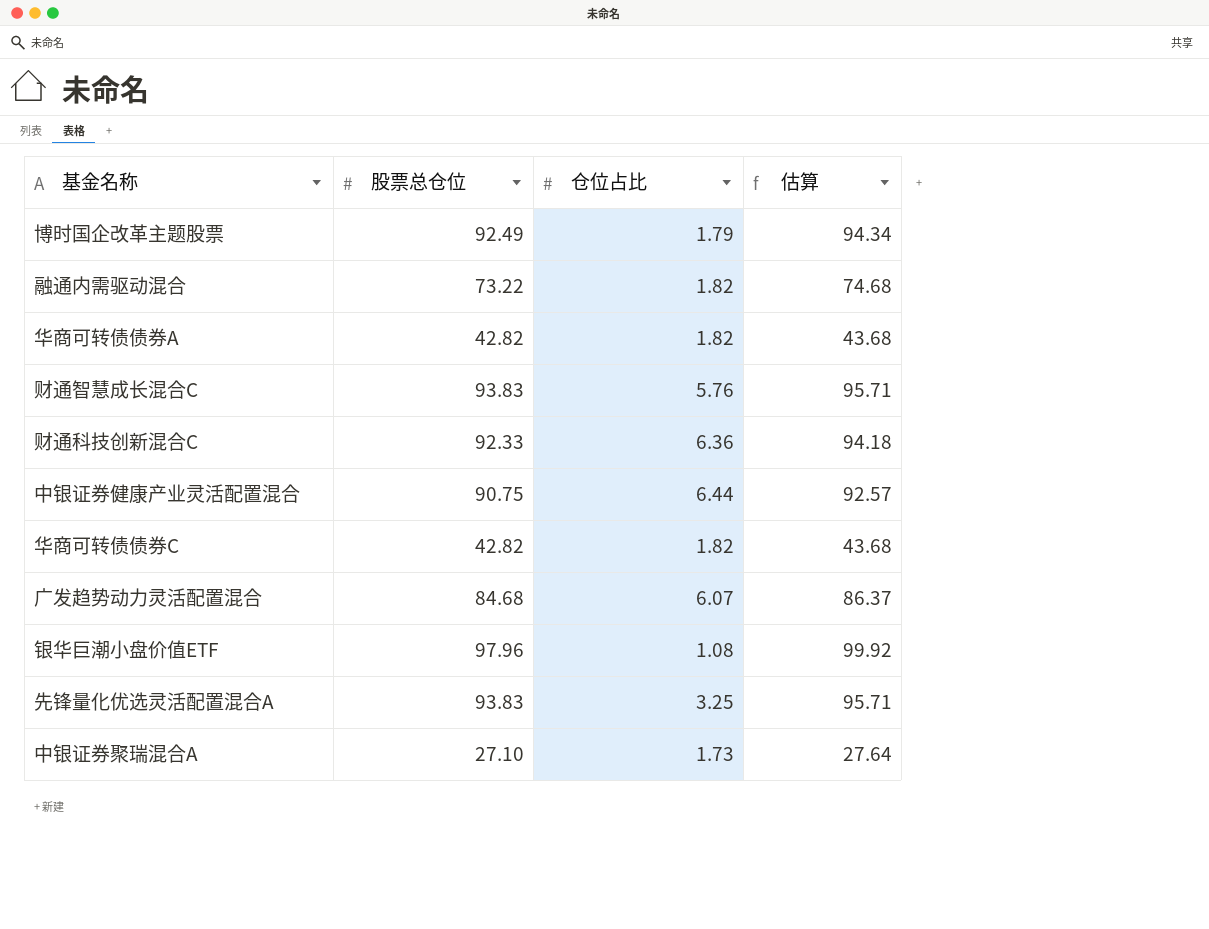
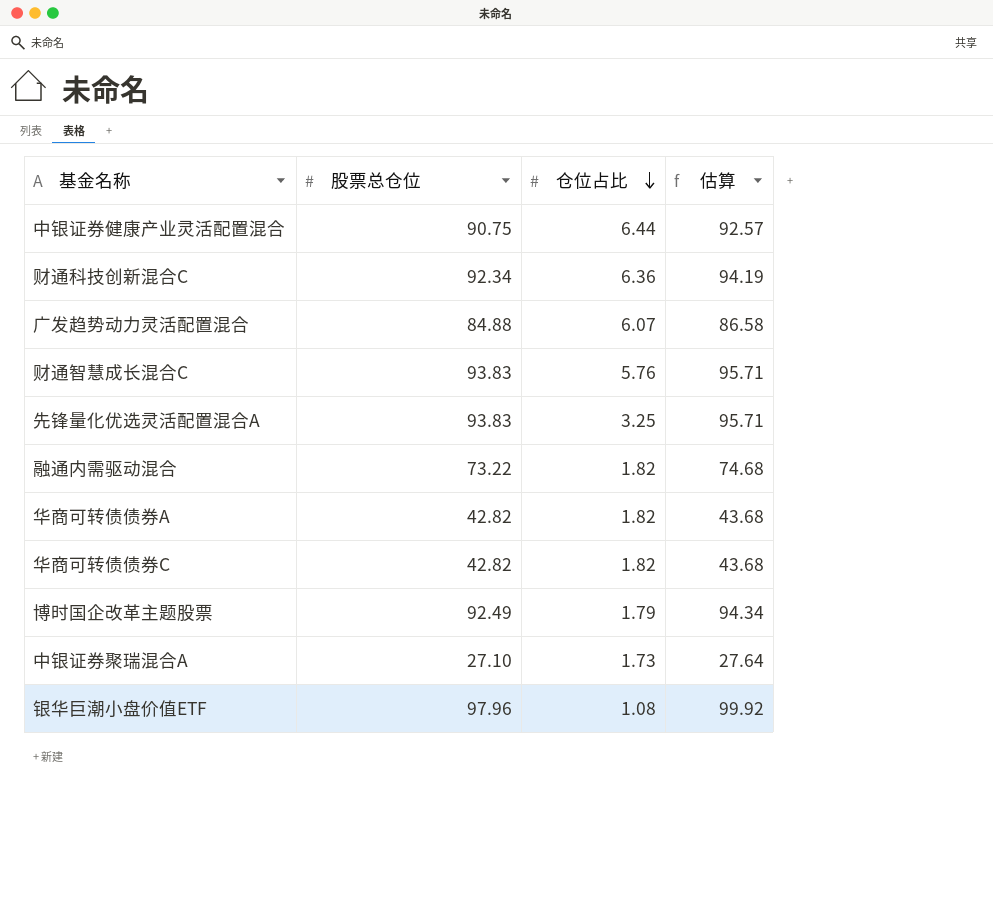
row order: none -> 仓位占比 descending
财通科技创新混合C | 股票总仓位: 92.33 -> 92.34
财通科技创新混合C | 估算: 94.18 -> 94.19
广发趋势动力灵活配置混合 | 股票总仓位: 84.68 -> 84.88
广发趋势动力灵活配置混合 | 估算: 86.37 -> 86.58

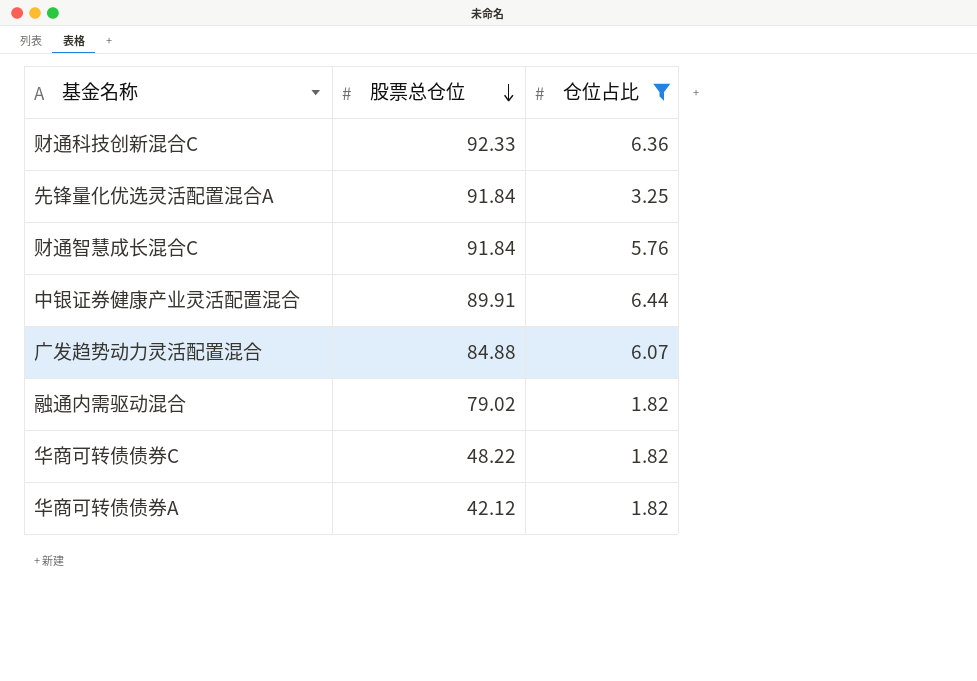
filter: none -> 仓位占比 >= 1.82
row order: 仓位占比 descending -> 股票总仓位 descending
column 估算 | formula: [股票总仓位] * 1.02 -> none
财通科技创新混合C | 股票总仓位: 92.34 -> 92.33
先锋量化优选灵活配置混合A | 股票总仓位: 93.83 -> 91.84
财通智慧成长混合C | 股票总仓位: 93.83 -> 91.84
中银证券健康产业灵活配置混合 | 股票总仓位: 90.75 -> 89.91
融通内需驱动混合 | 股票总仓位: 73.22 -> 79.02
华商可转债债券C | 股票总仓位: 42.82 -> 48.22
华商可转债债券A | 股票总仓位: 42.82 -> 42.12

